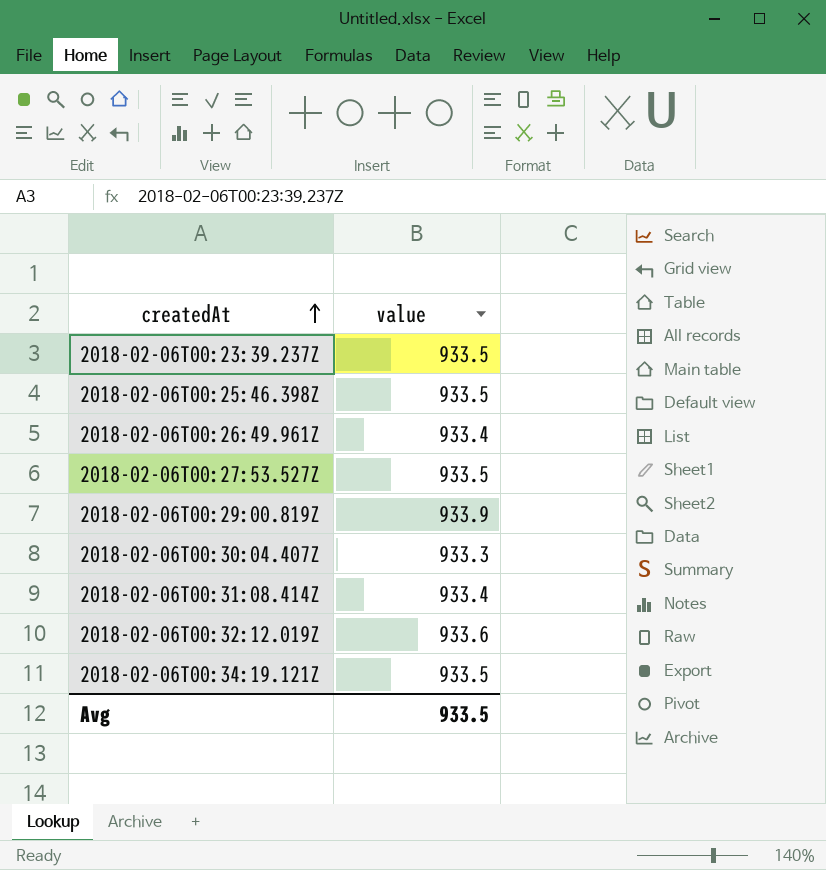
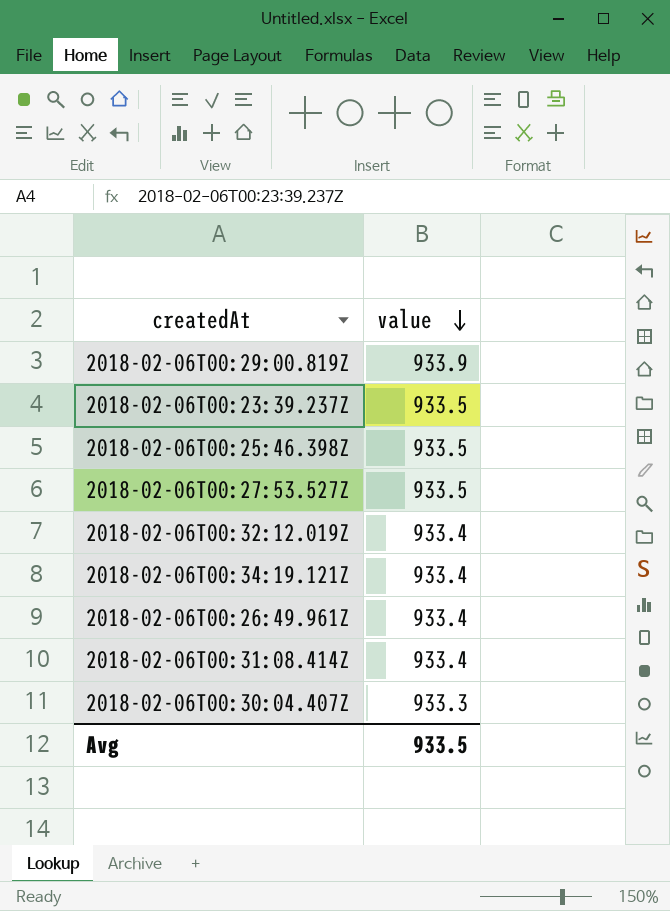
row order: createdAt ascending -> value descending
2018-02-06T00:32:12.019Z | value: 933.6 -> 933.4
2018-02-06T00:34:19.121Z | value: 933.5 -> 933.4

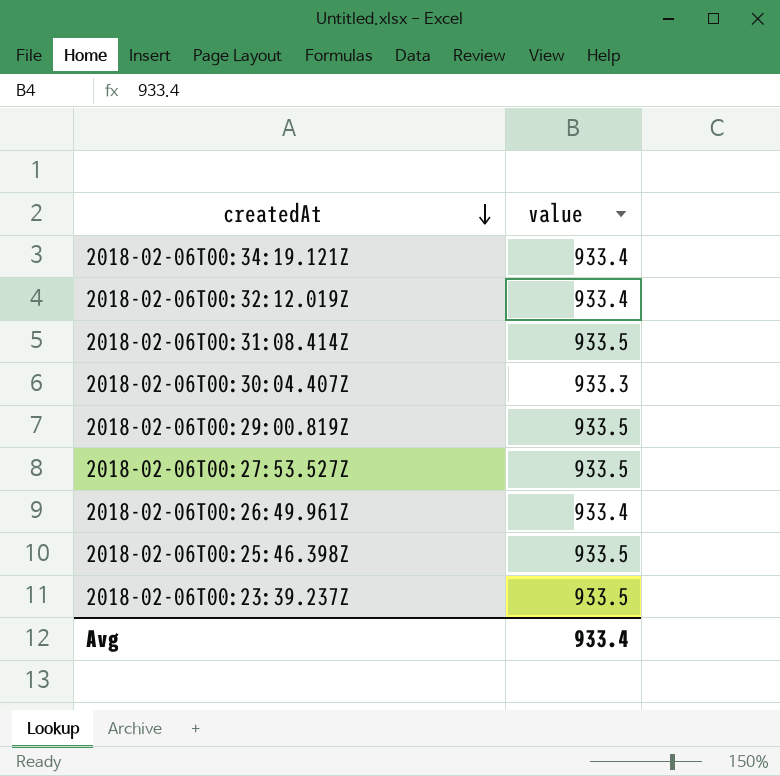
row order: value descending -> createdAt descending
2018-02-06T00:31:08.414Z | value: 933.4 -> 933.5
2018-02-06T00:29:00.819Z | value: 933.9 -> 933.5
Avg | value: 933.5 -> 933.4

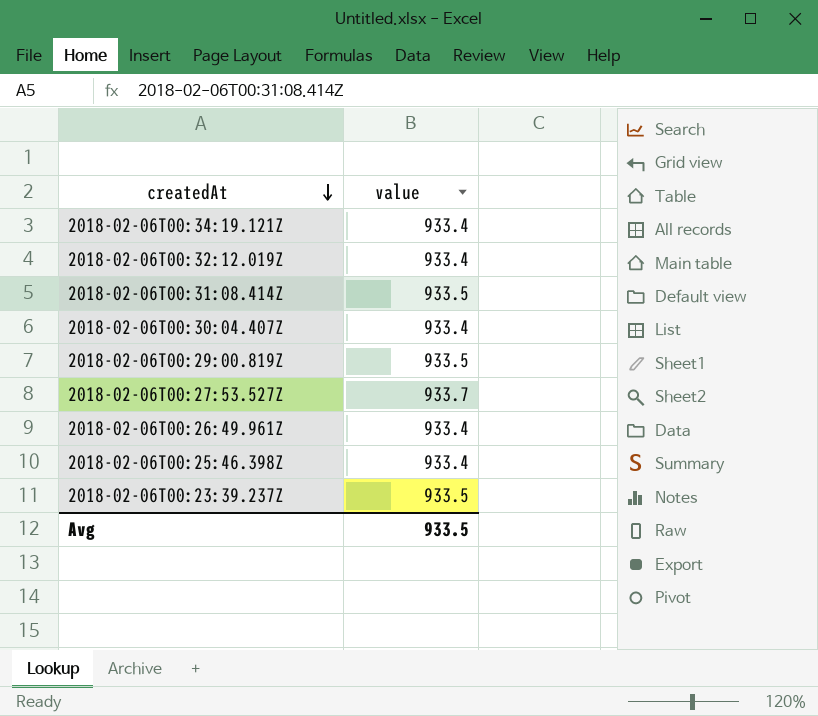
2018-02-06T00:30:04.407Z | value: 933.3 -> 933.4
2018-02-06T00:27:53.527Z | value: 933.5 -> 933.7
2018-02-06T00:25:46.398Z | value: 933.5 -> 933.4
Avg | value: 933.4 -> 933.5

